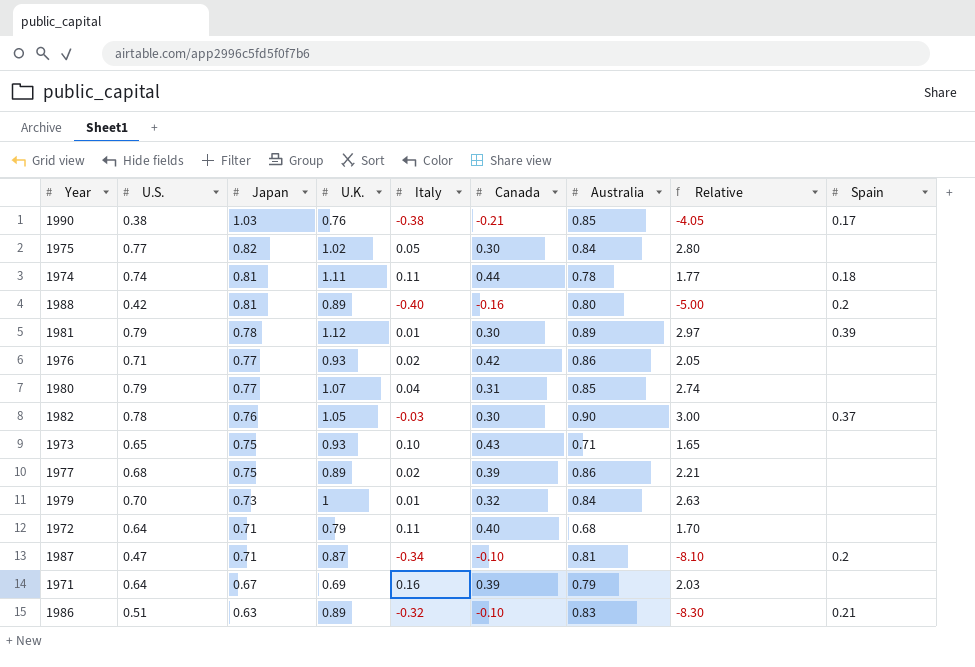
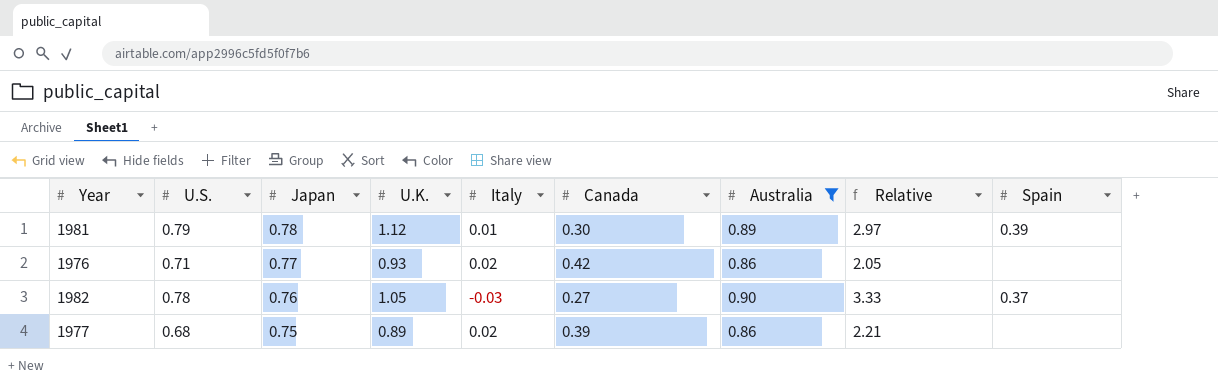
filter: none -> Australia >= 0.86
1982 | Canada: 0.30 -> 0.27
1982 | Relative: 3.00 -> 3.33

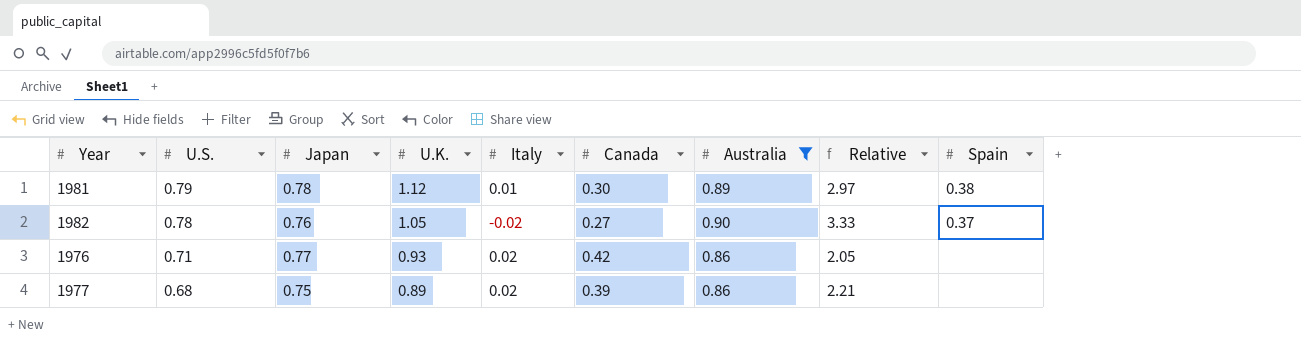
row order: Japan descending -> U.S. descending
1981 | Spain: 0.39 -> 0.38
1982 | Italy: -0.03 -> -0.02

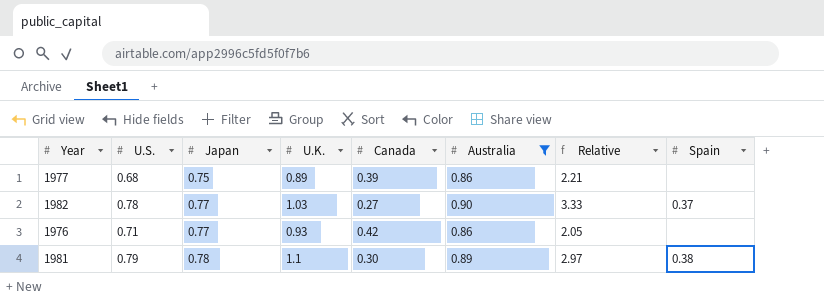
row order: U.S. descending -> Japan ascending
column Italy | position: 5 -> none
1982 | Japan: 0.76 -> 0.77
1982 | U.K.: 1.05 -> 1.03
1981 | U.K.: 1.12 -> 1.1

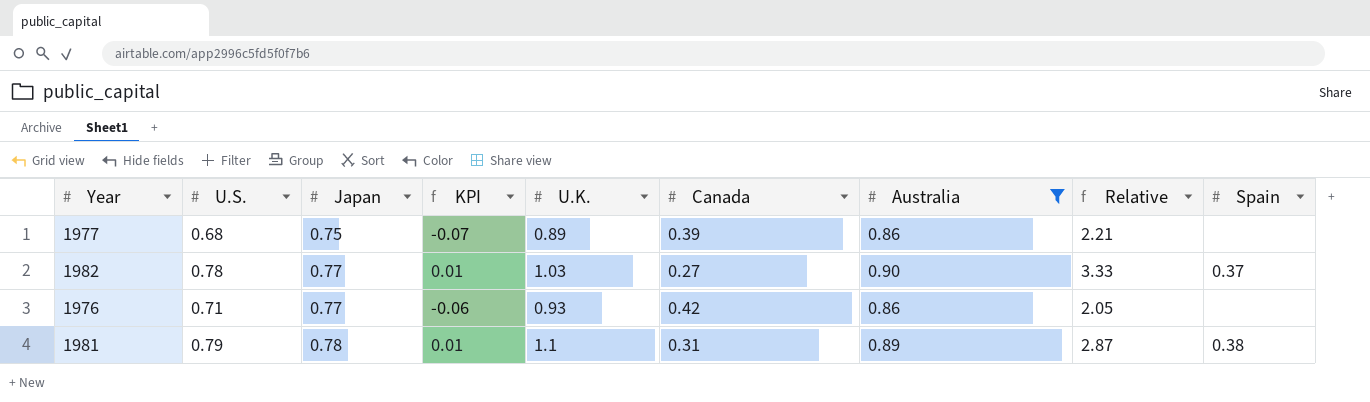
column KPI | formula: none -> [U.S.] - [Japan]
1981 | Canada: 0.30 -> 0.31
1981 | Relative: 2.97 -> 2.87

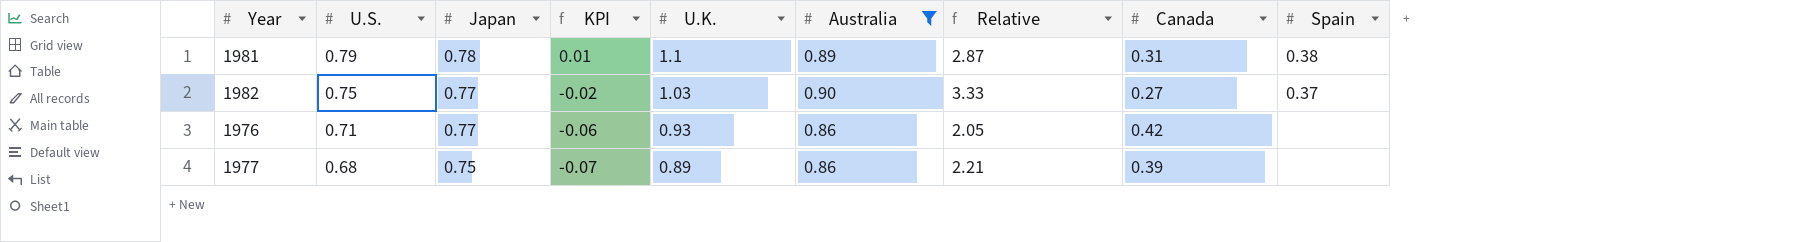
row order: Japan ascending -> U.S. descending
column Canada | position: 6 -> 8
1982 | U.S.: 0.78 -> 0.75
1982 | KPI: 0.01 -> -0.02

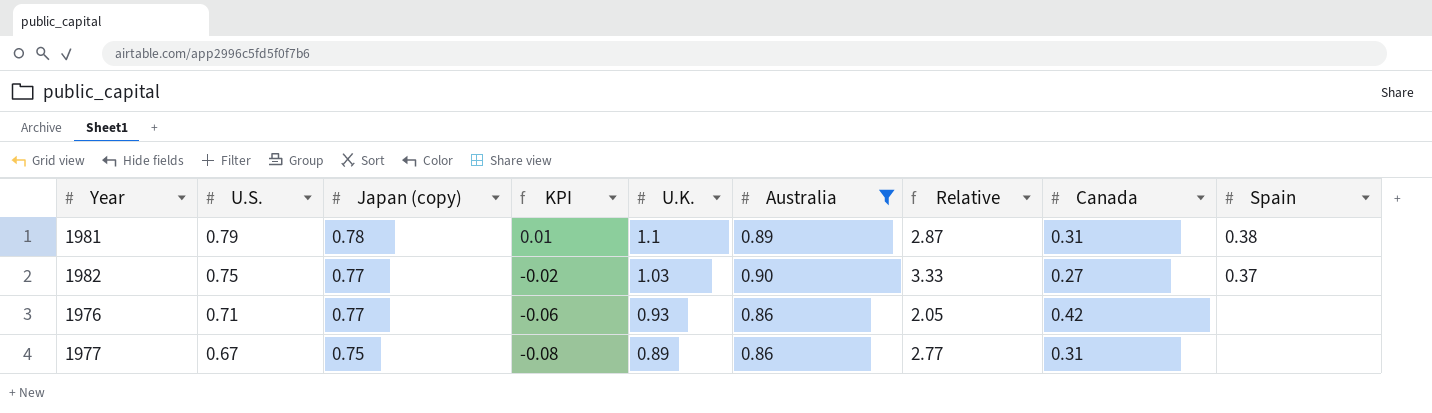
column name: Japan -> Japan (copy)
1977 | U.S.: 0.68 -> 0.67
1977 | KPI: -0.07 -> -0.08
1977 | Relative: 2.21 -> 2.77
1977 | Canada: 0.39 -> 0.31

